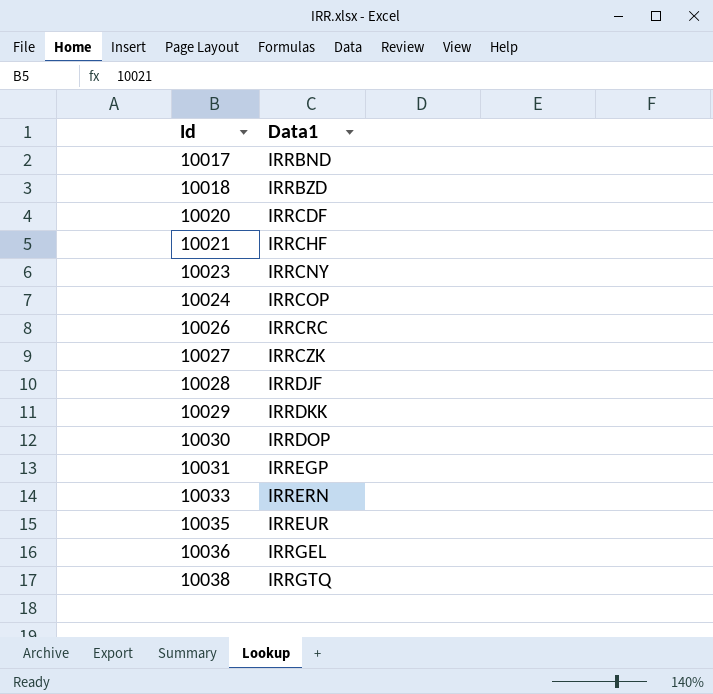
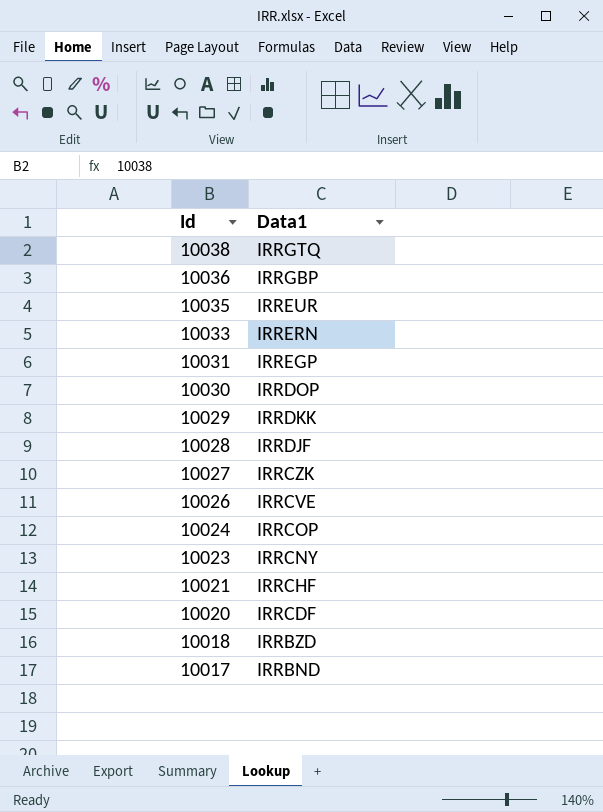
row order: Id ascending -> Id descending
10036 | Data1: IRRGEL -> IRRGBP
10026 | Data1: IRRCRC -> IRRCVE

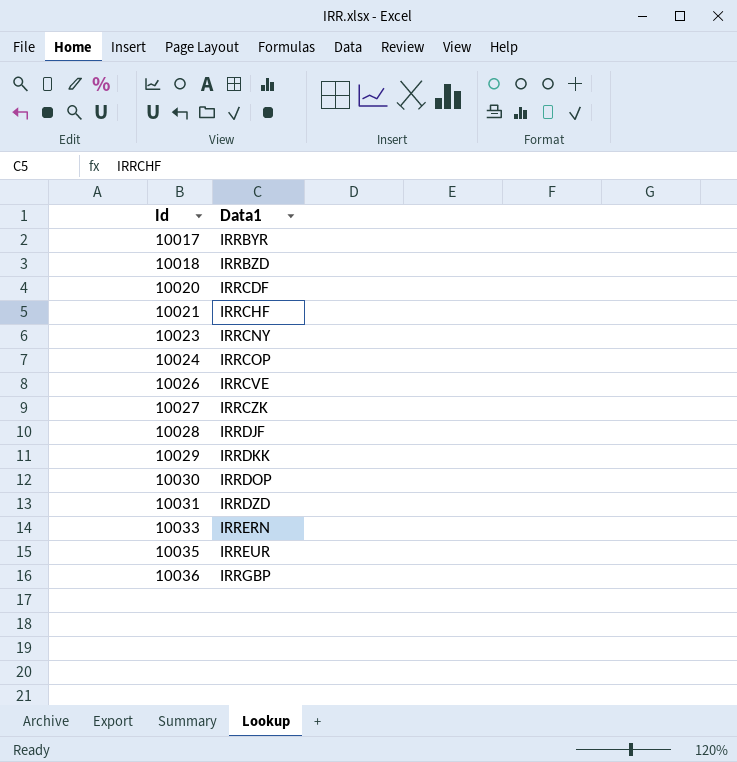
row order: Id descending -> Id ascending
row 10038: IRRGTQ -> none
10017 | Data1: IRRBND -> IRRBYR
10031 | Data1: IRREGP -> IRRDZD

